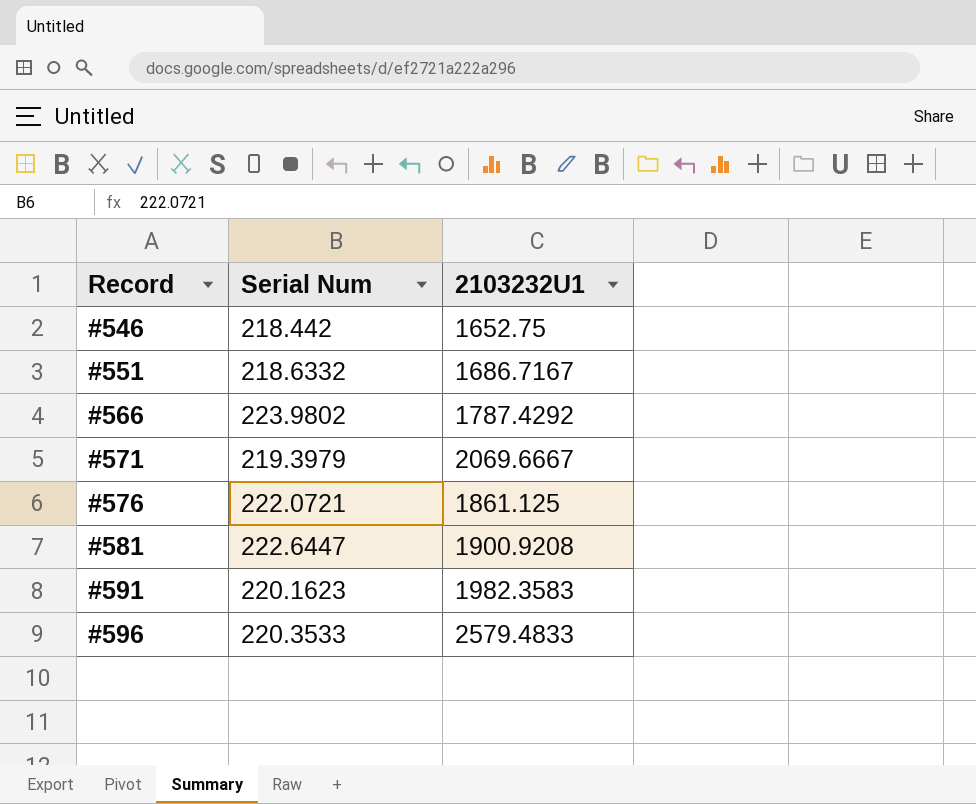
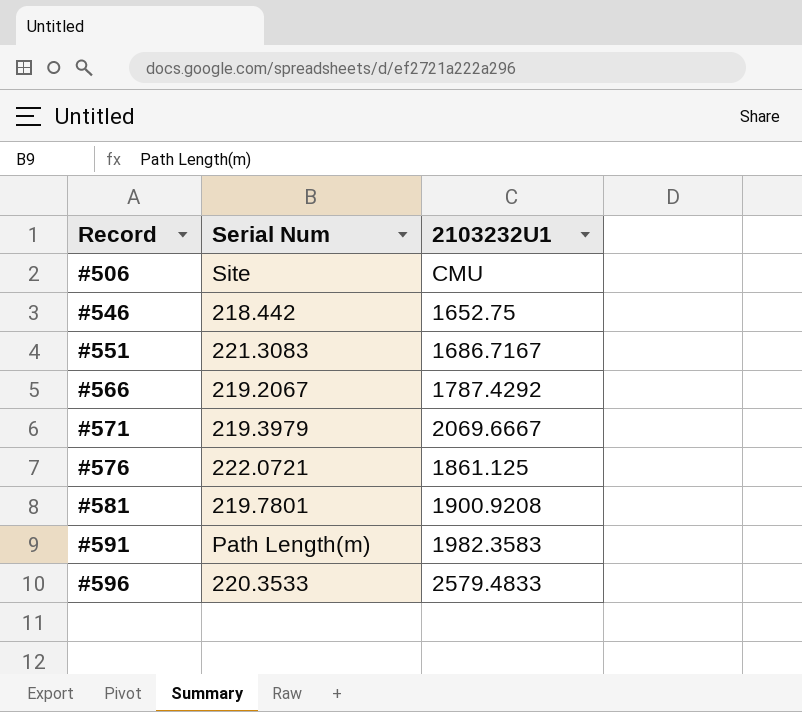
row #506: none -> Site | CMU
#551 | Serial Num: 218.6332 -> 221.3083
#566 | Serial Num: 223.9802 -> 219.2067
#581 | Serial Num: 222.6447 -> 219.7801
#591 | Serial Num: 220.1623 -> Path Length(m)

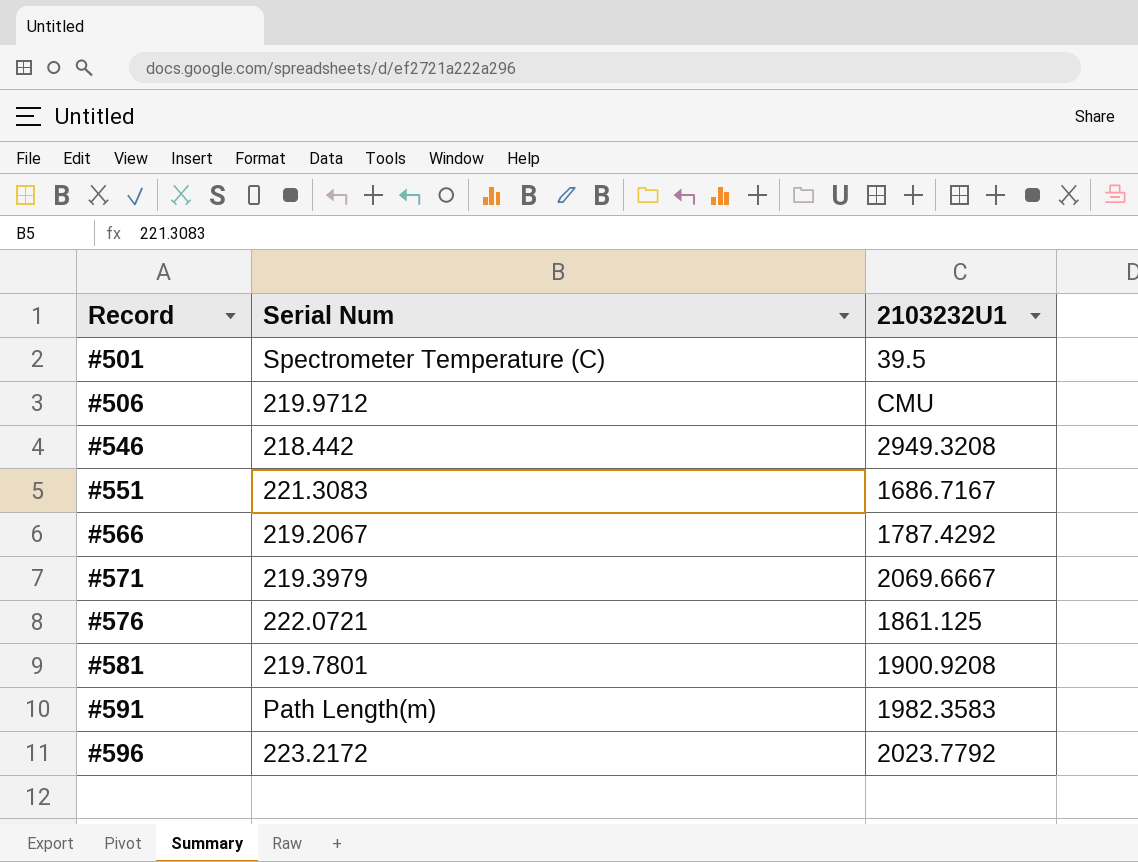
row #501: none -> Spectrometer Temperature (C) | 39.5
#506 | Serial Num: Site -> 219.9712
#546 | 2103232U1: 1652.75 -> 2949.3208
#596 | Serial Num: 220.3533 -> 223.2172
#596 | 2103232U1: 2579.4833 -> 2023.7792

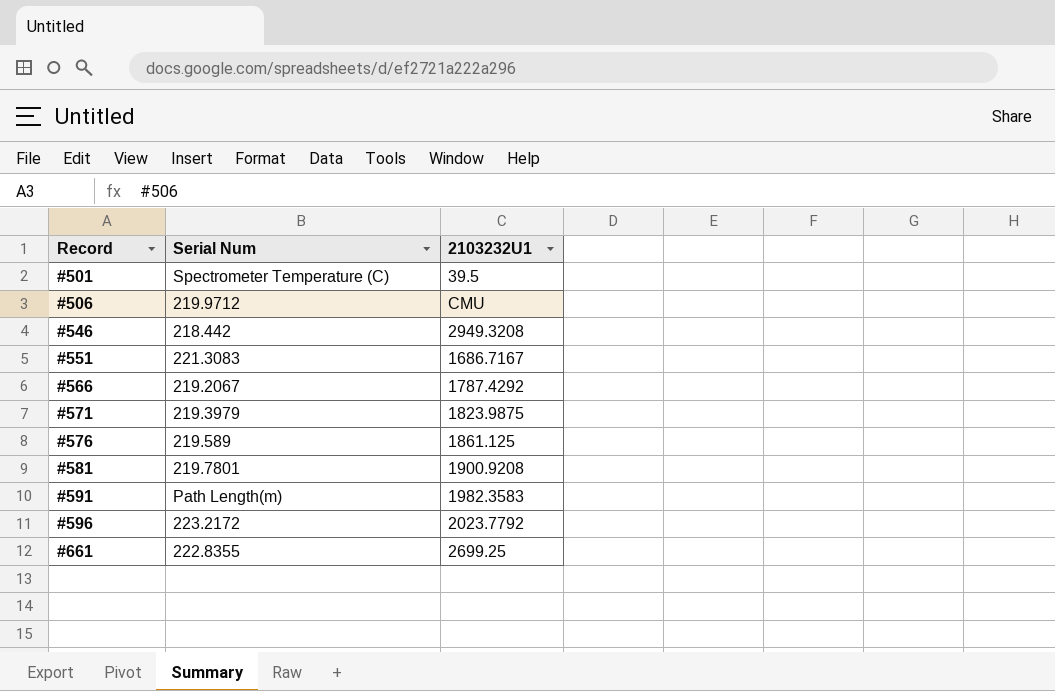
#571 | 2103232U1: 2069.6667 -> 1823.9875
#576 | Serial Num: 222.0721 -> 219.589
row #661: none -> 222.8355 | 2699.25

